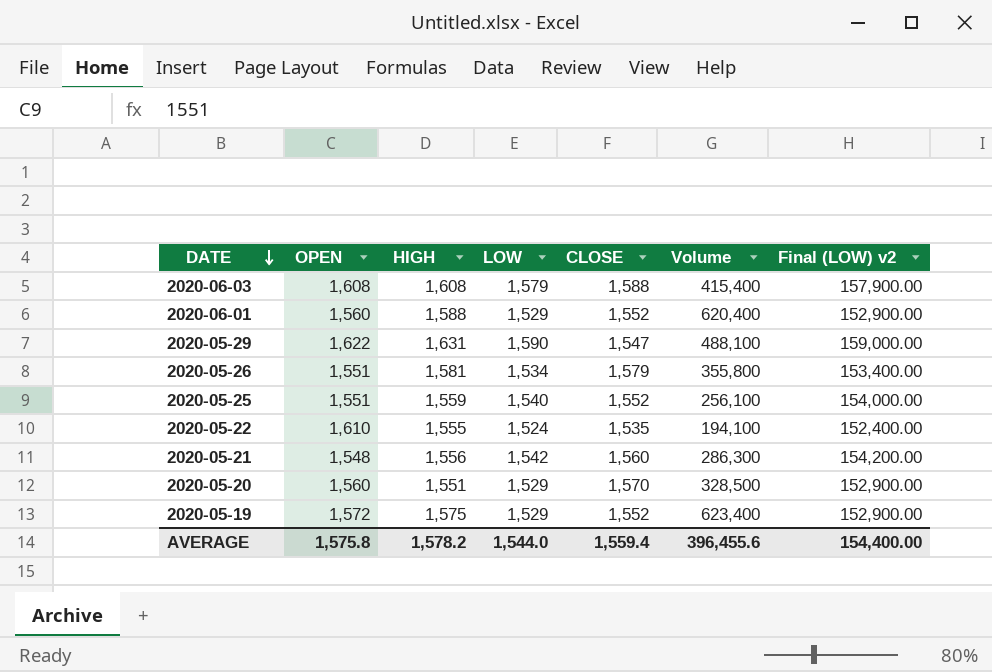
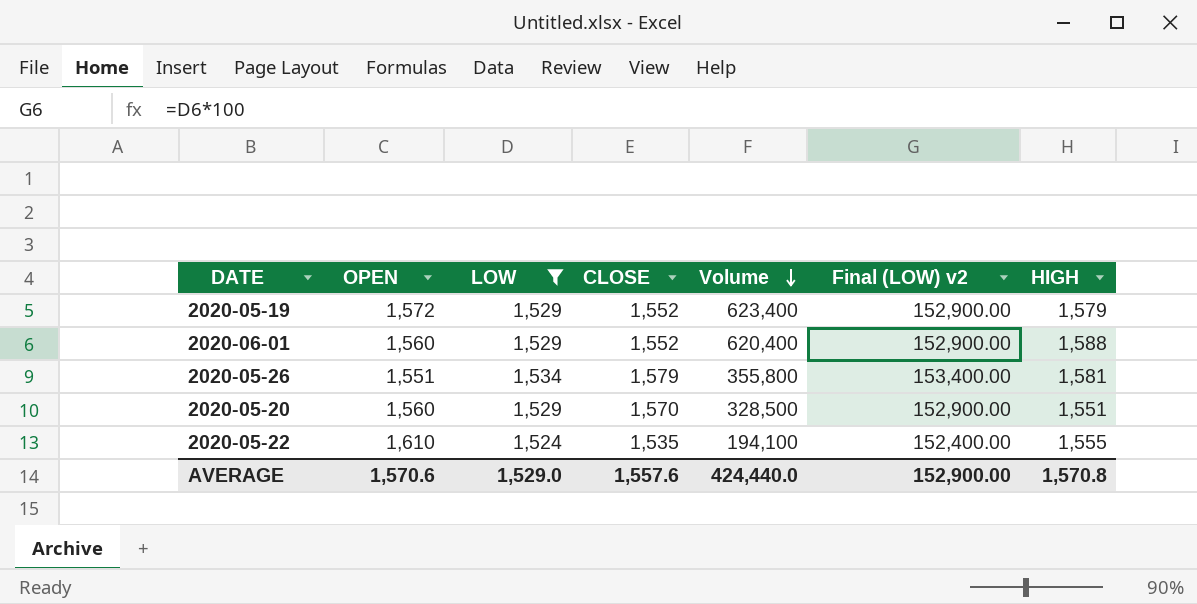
filter: none -> LOW <= 1,534
row order: DATE descending -> Volume descending
column HIGH | position: 3 -> 7
2020-05-19 | HIGH: 1,575 -> 1,579
AVERAGE | OPEN: 1,575.8 -> 1,570.6
AVERAGE | LOW: 1,544.0 -> 1,529.0
AVERAGE | CLOSE: 1,559.4 -> 1,557.6
AVERAGE | Volume: 396,455.6 -> 424,440.0
AVERAGE | Final (LOW) v2: 154,400.00 -> 152,900.00
AVERAGE | HIGH: 1,578.2 -> 1,570.8

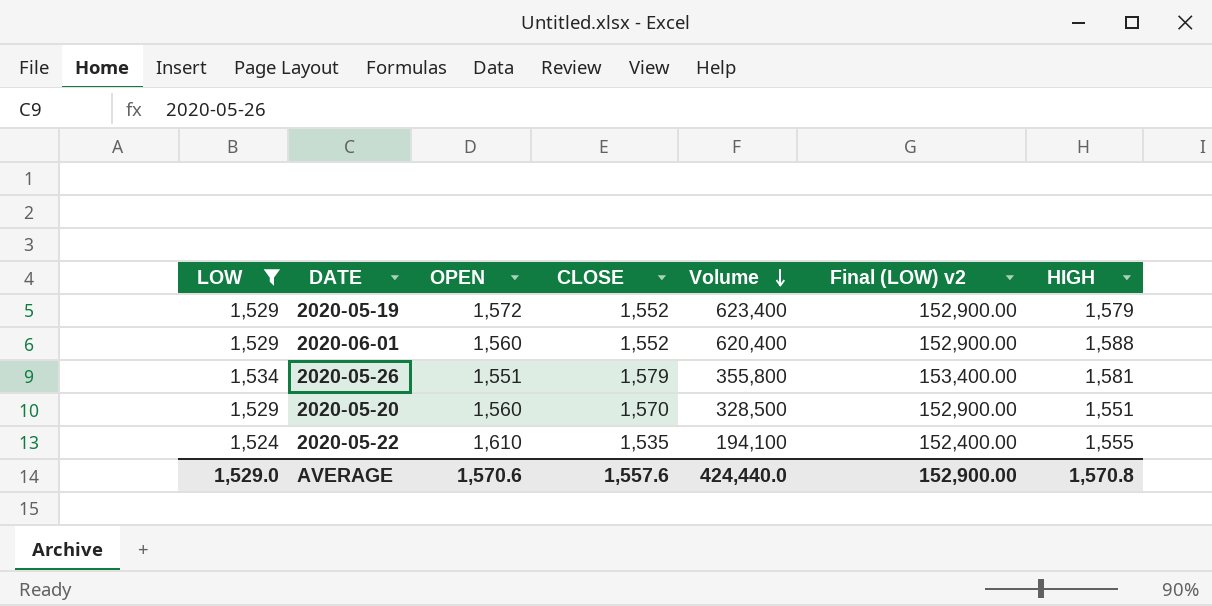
column LOW | position: 3 -> 1

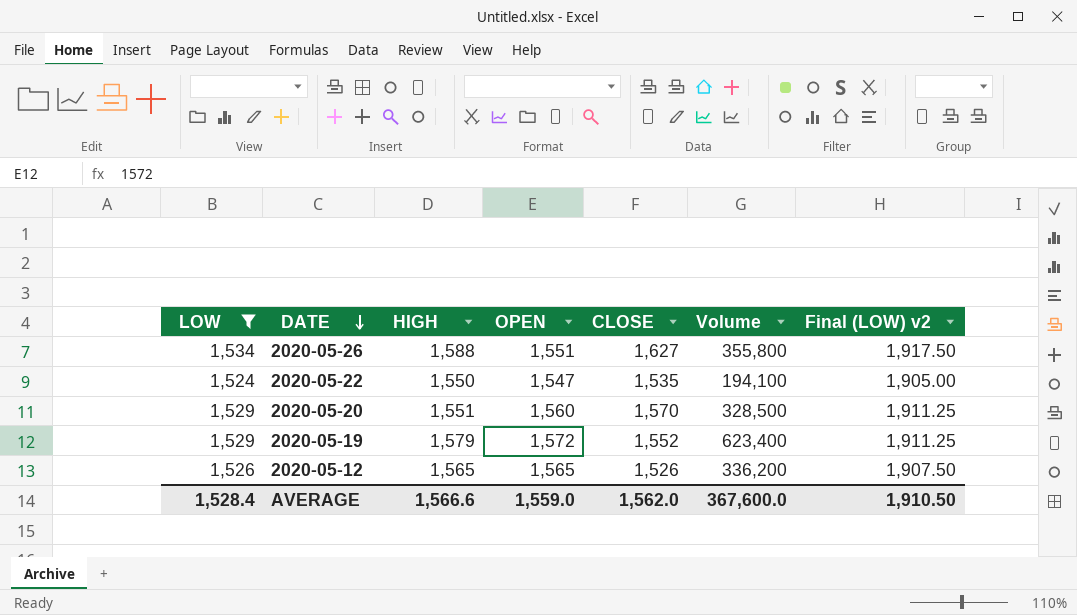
row order: Volume descending -> DATE descending
column HIGH | position: 7 -> 3
column Final (LOW) v2 | formula: [LOW] * 100 -> [LOW] * 1.25
row 2020-06-01: 1,529 | 1,560 | 1,552 | 620,400 | 152,900.00 | 1,588 -> none
2020-05-26 | HIGH: 1,581 -> 1,588
2020-05-26 | CLOSE: 1,579 -> 1,627
2020-05-22 | HIGH: 1,555 -> 1,550
2020-05-22 | OPEN: 1,610 -> 1,547
row 2020-05-12: none -> 1,526 | 1,565 | 1,565 | 1,526 | 336,200 | 1,907.50
AVERAGE | LOW: 1,529.0 -> 1,528.4
AVERAGE | HIGH: 1,570.8 -> 1,566.6
AVERAGE | OPEN: 1,570.6 -> 1,559.0
AVERAGE | CLOSE: 1,557.6 -> 1,562.0
AVERAGE | Volume: 424,440.0 -> 367,600.0
AVERAGE | Final (LOW) v2: 152,900.00 -> 1,910.50

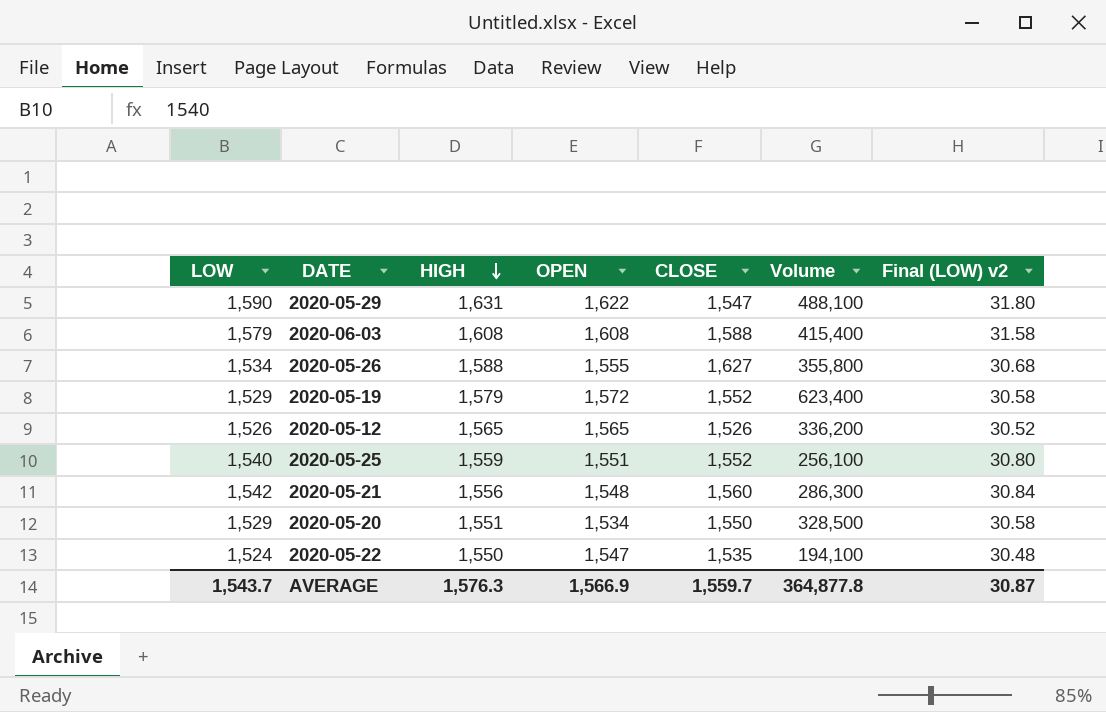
filter: LOW <= 1,534 -> none
row order: DATE descending -> HIGH descending
column Final (LOW) v2 | formula: [LOW] * 1.25 -> [LOW] * 0.02
2020-05-26 | OPEN: 1,551 -> 1,555
2020-05-20 | OPEN: 1,560 -> 1,534
2020-05-20 | CLOSE: 1,570 -> 1,550
AVERAGE | LOW: 1,528.4 -> 1,543.7
AVERAGE | HIGH: 1,566.6 -> 1,576.3
AVERAGE | OPEN: 1,559.0 -> 1,566.9
AVERAGE | CLOSE: 1,562.0 -> 1,559.7
AVERAGE | Volume: 367,600.0 -> 364,877.8
AVERAGE | Final (LOW) v2: 1,910.50 -> 30.87

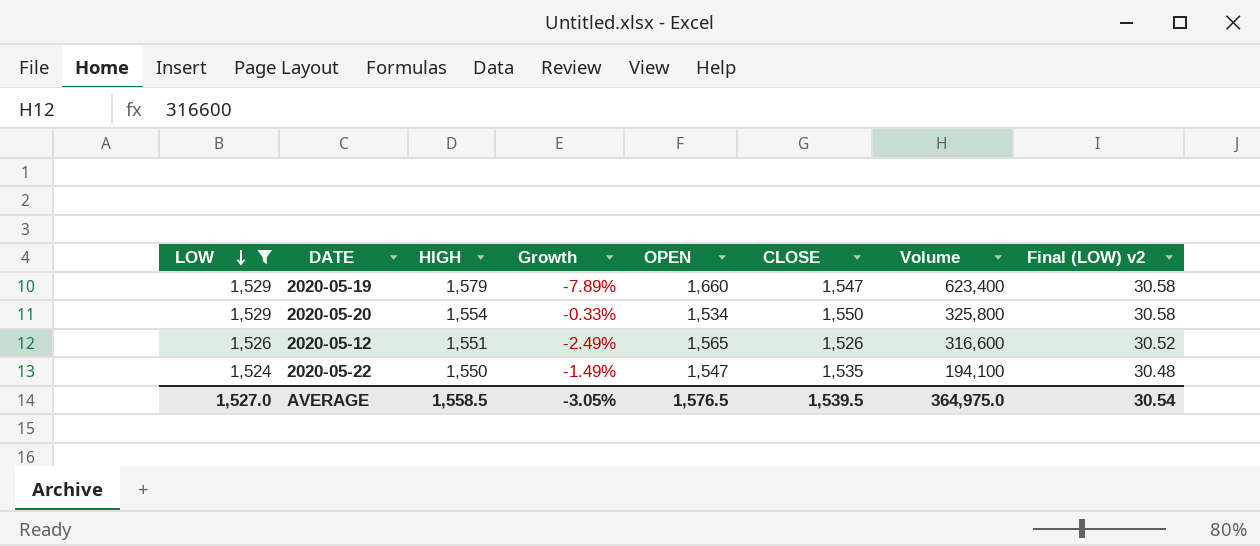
filter: none -> LOW <= 1,529
row order: HIGH descending -> LOW descending
column Growth | formula: none -> ([LOW] - [OPEN]) / [OPEN]
2020-05-19 | OPEN: 1,572 -> 1,660
2020-05-19 | CLOSE: 1,552 -> 1,547
2020-05-20 | HIGH: 1,551 -> 1,554
2020-05-20 | Volume: 328,500 -> 325,800
2020-05-12 | HIGH: 1,565 -> 1,551
2020-05-12 | Volume: 336,200 -> 316,600
AVERAGE | LOW: 1,543.7 -> 1,527.0
AVERAGE | HIGH: 1,576.3 -> 1,558.5
AVERAGE | OPEN: 1,566.9 -> 1,576.5
AVERAGE | CLOSE: 1,559.7 -> 1,539.5
AVERAGE | Volume: 364,877.8 -> 364,975.0
AVERAGE | Final (LOW) v2: 30.87 -> 30.54

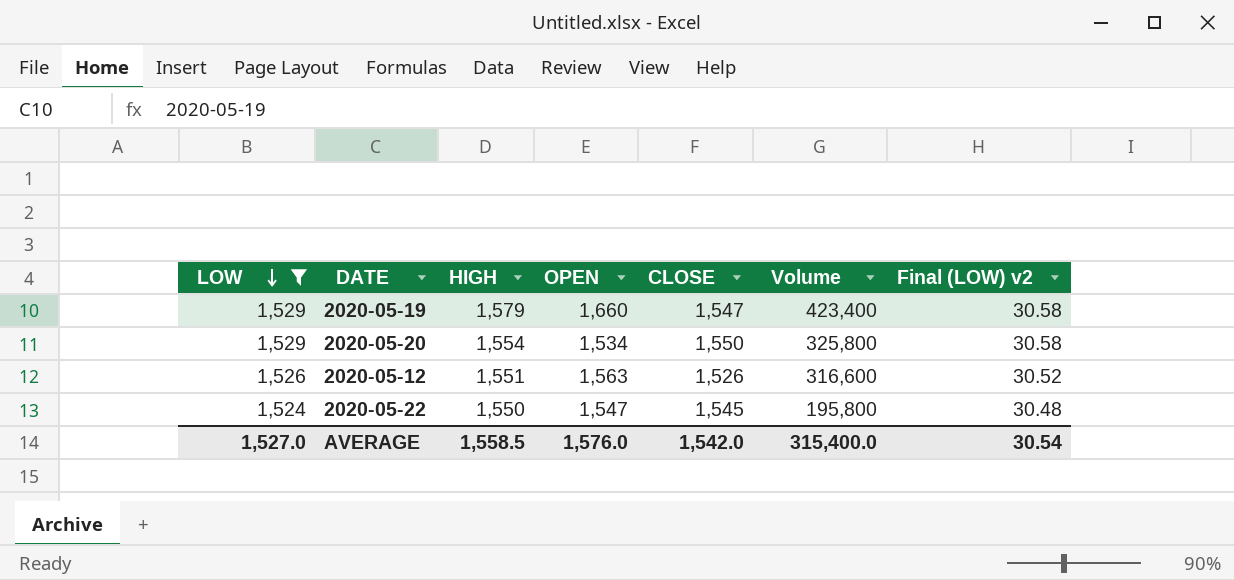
column Growth | formula: ([LOW] - [OPEN]) / [OPEN] -> none
2020-05-19 | Volume: 623,400 -> 423,400
2020-05-12 | OPEN: 1,565 -> 1,563
2020-05-22 | CLOSE: 1,535 -> 1,545
2020-05-22 | Volume: 194,100 -> 195,800
AVERAGE | OPEN: 1,576.5 -> 1,576.0
AVERAGE | CLOSE: 1,539.5 -> 1,542.0
AVERAGE | Volume: 364,975.0 -> 315,400.0

